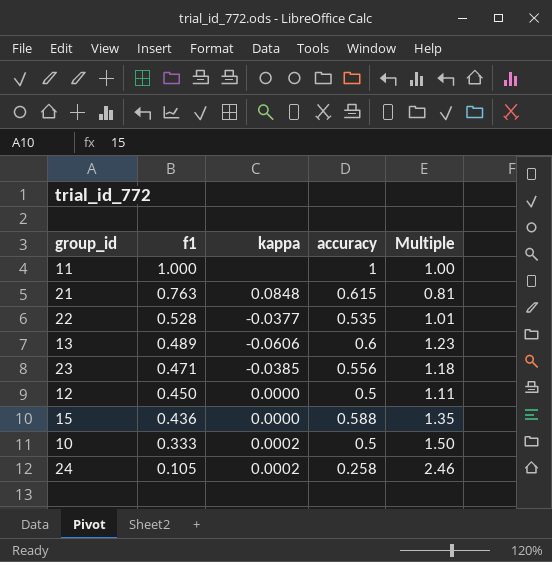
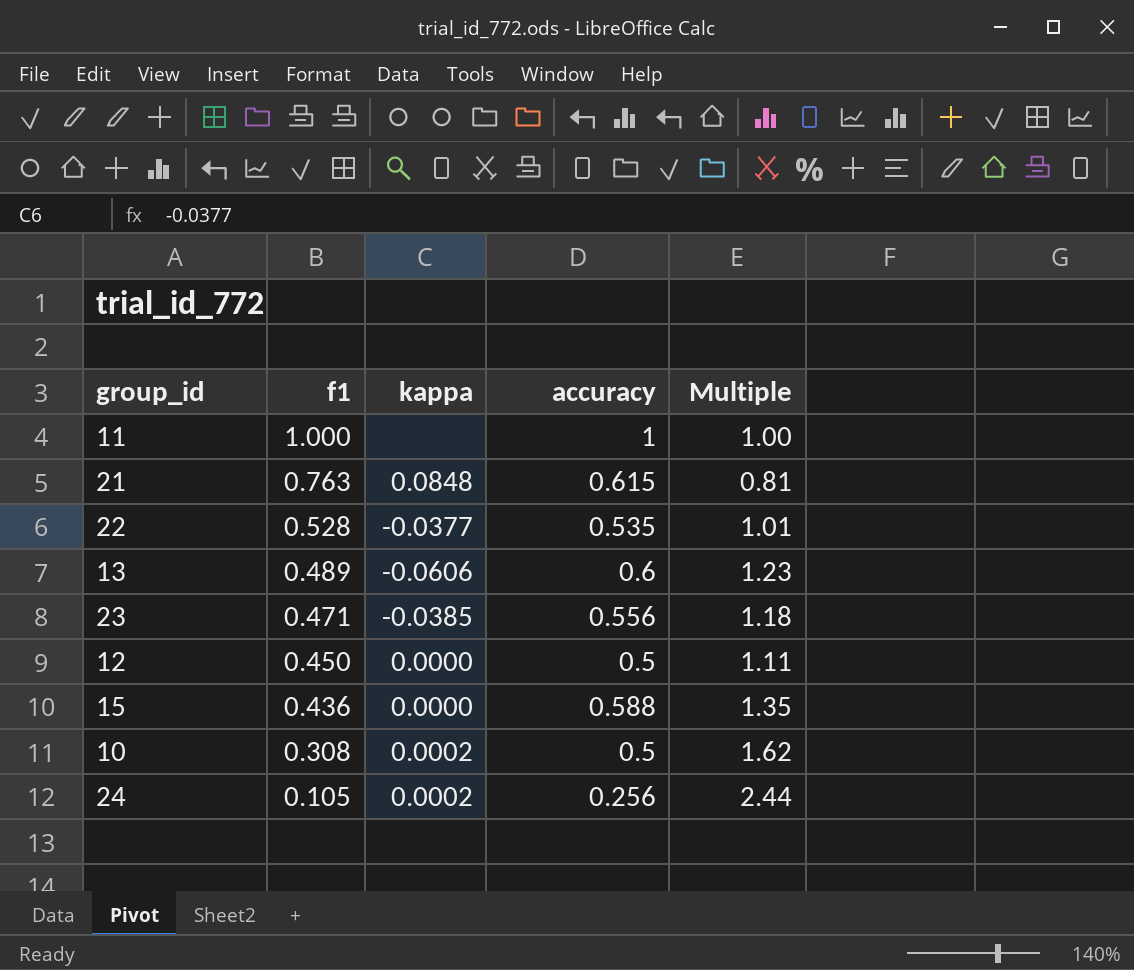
10 | f1: 0.333 -> 0.308
10 | Multiple: 1.50 -> 1.62
24 | accuracy: 0.258 -> 0.256
24 | Multiple: 2.46 -> 2.44

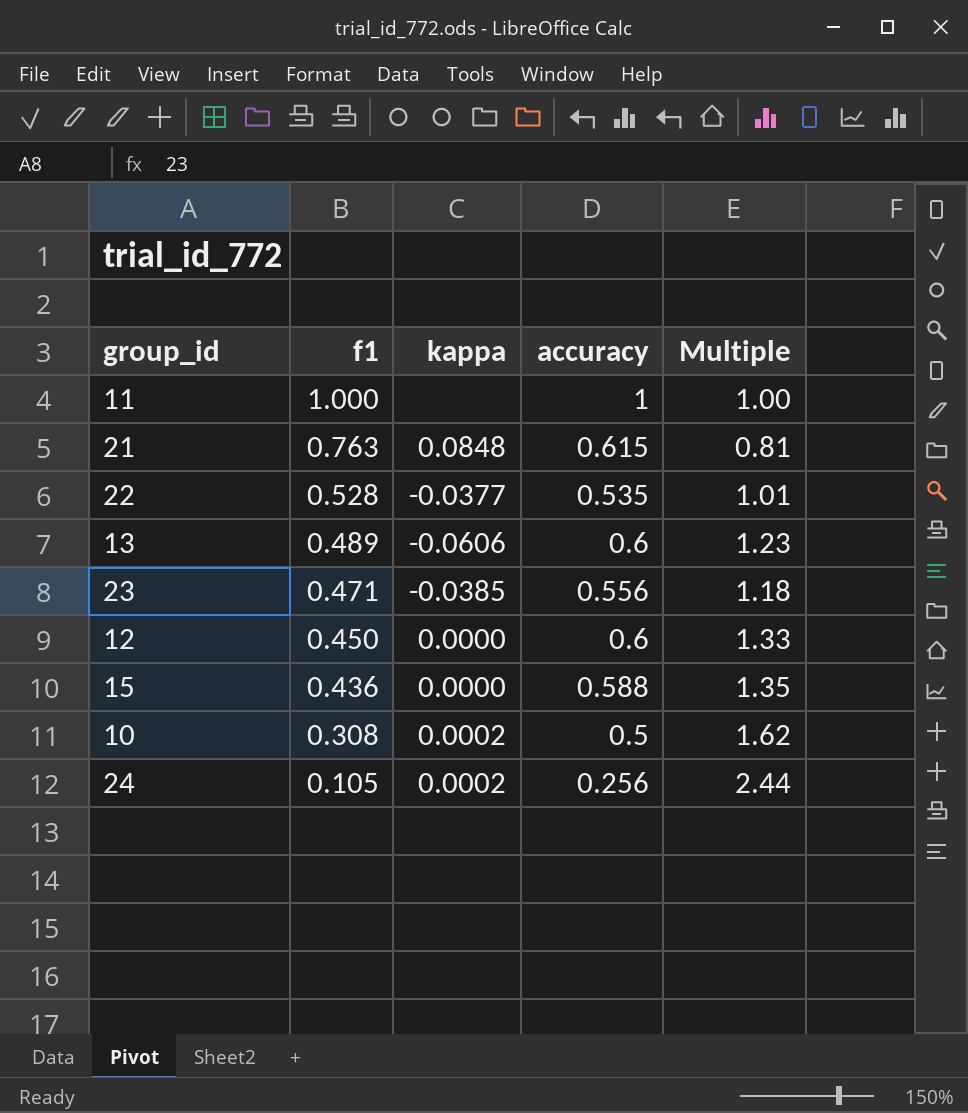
12 | accuracy: 0.5 -> 0.6
12 | Multiple: 1.11 -> 1.33

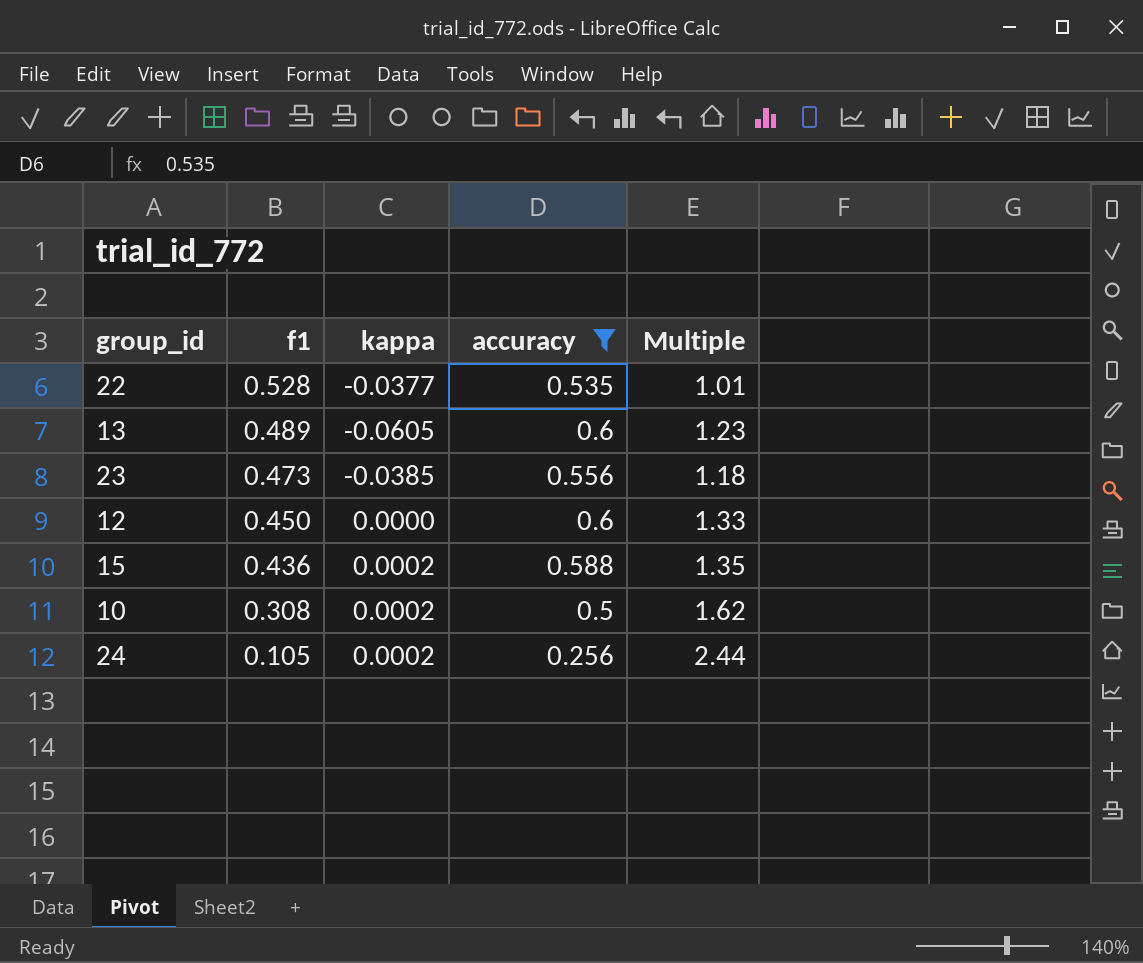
filter: none -> accuracy <= 0.6
13 | kappa: -0.0606 -> -0.0605
23 | f1: 0.471 -> 0.473
15 | kappa: 0.0000 -> 0.0002

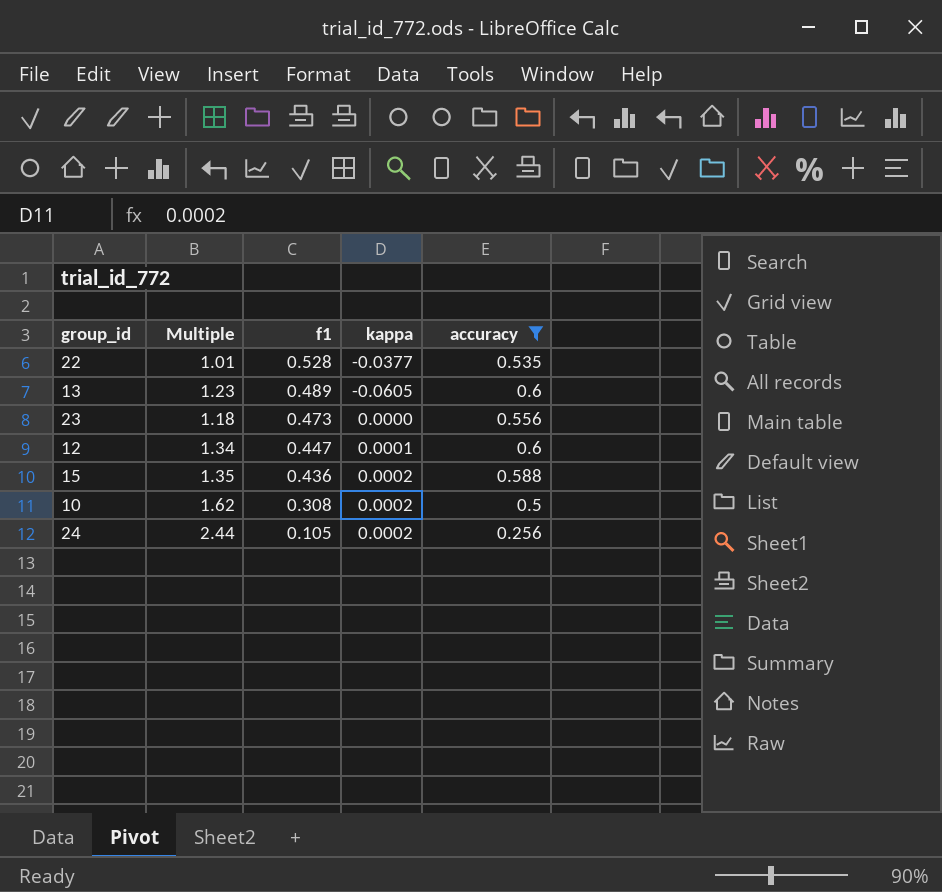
column Multiple | position: 5 -> 2
23 | kappa: -0.0385 -> 0.0000
12 | Multiple: 1.33 -> 1.34
12 | f1: 0.450 -> 0.447
12 | kappa: 0.0000 -> 0.0001

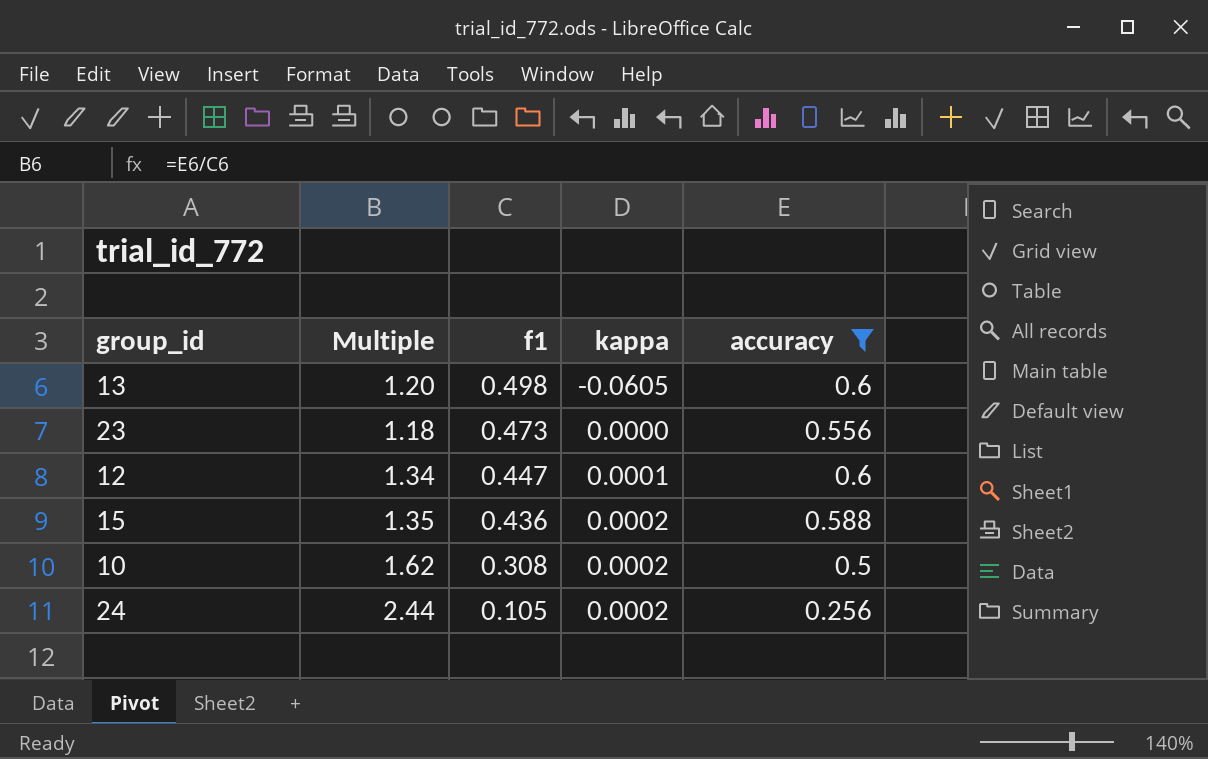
row 22: 1.01 | 0.528 | -0.0377 | 0.535 -> none
13 | Multiple: 1.23 -> 1.20
13 | f1: 0.489 -> 0.498

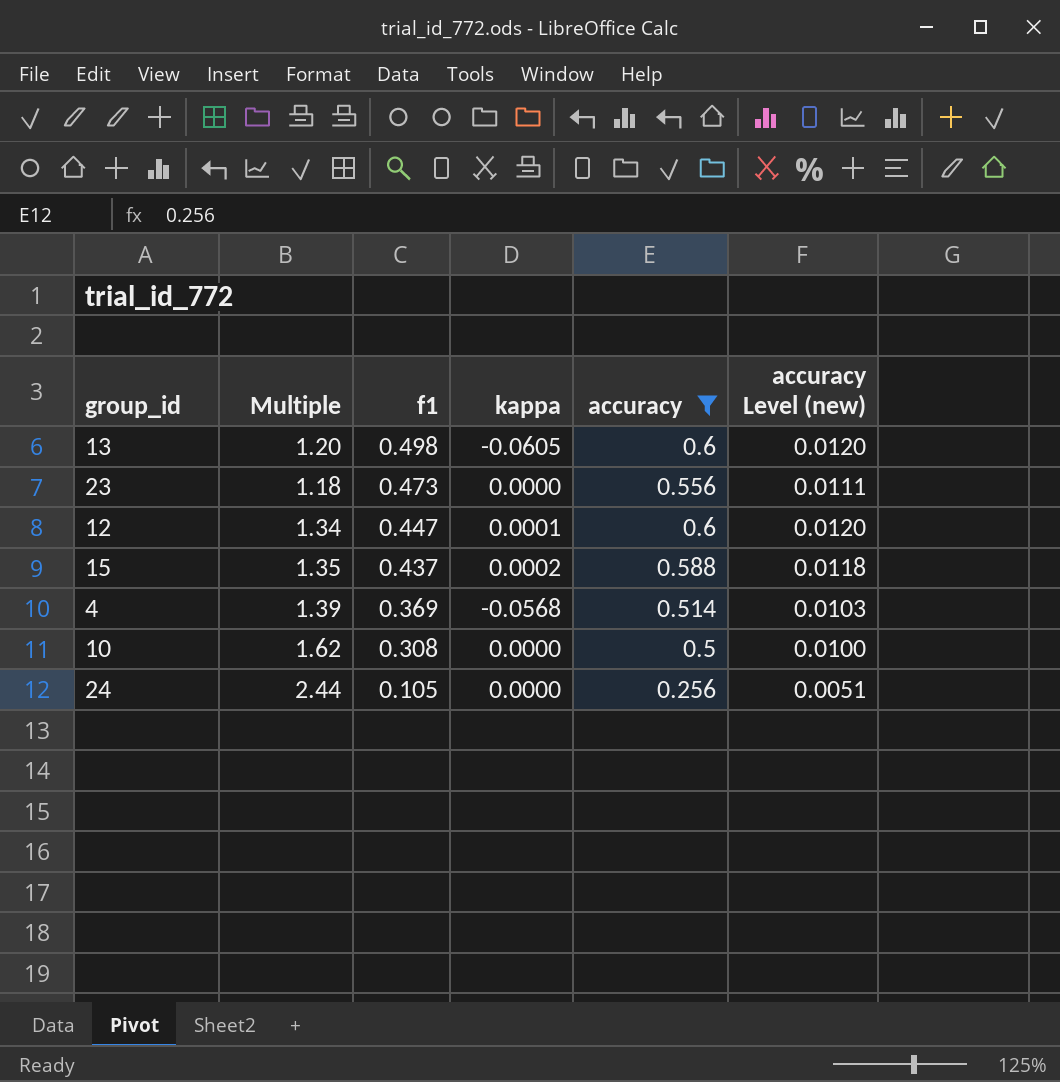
column accuracy Level (new) | formula: none -> [accuracy] * 0.02
15 | f1: 0.436 -> 0.437
row 4: none -> 1.39 | 0.369 | -0.0568 | 0.514 | 0.0103
10 | kappa: 0.0002 -> 0.0000
24 | kappa: 0.0002 -> 0.0000

